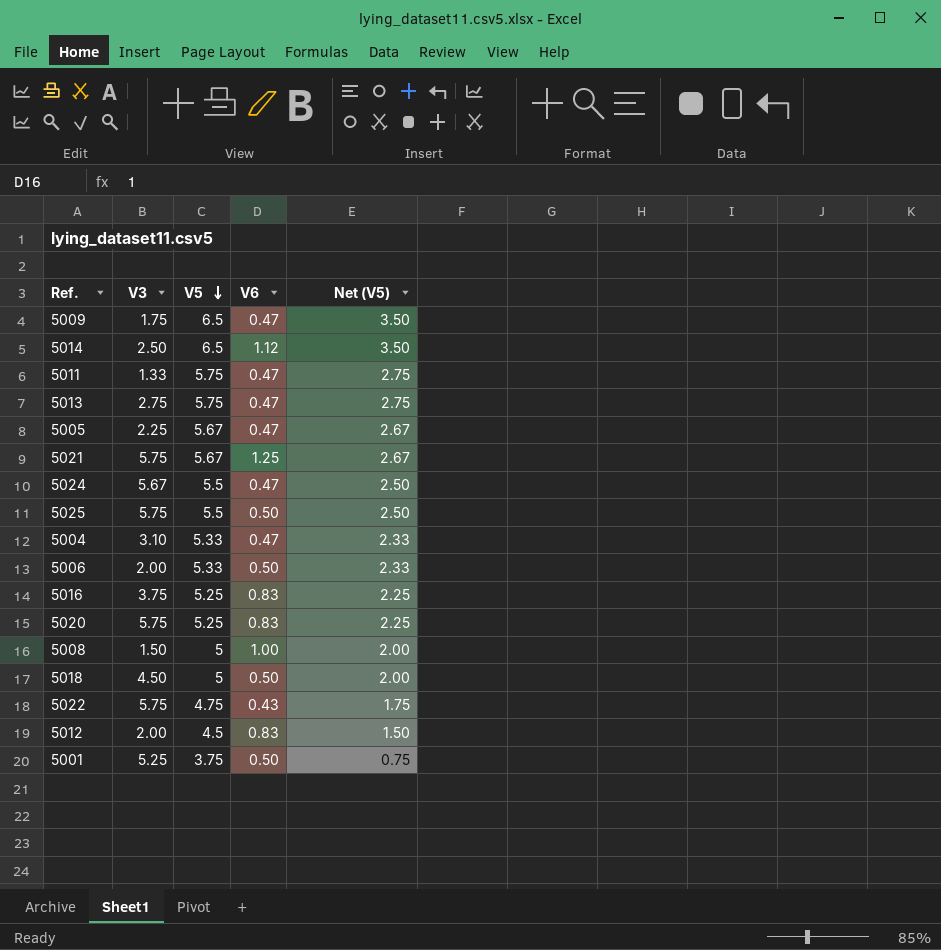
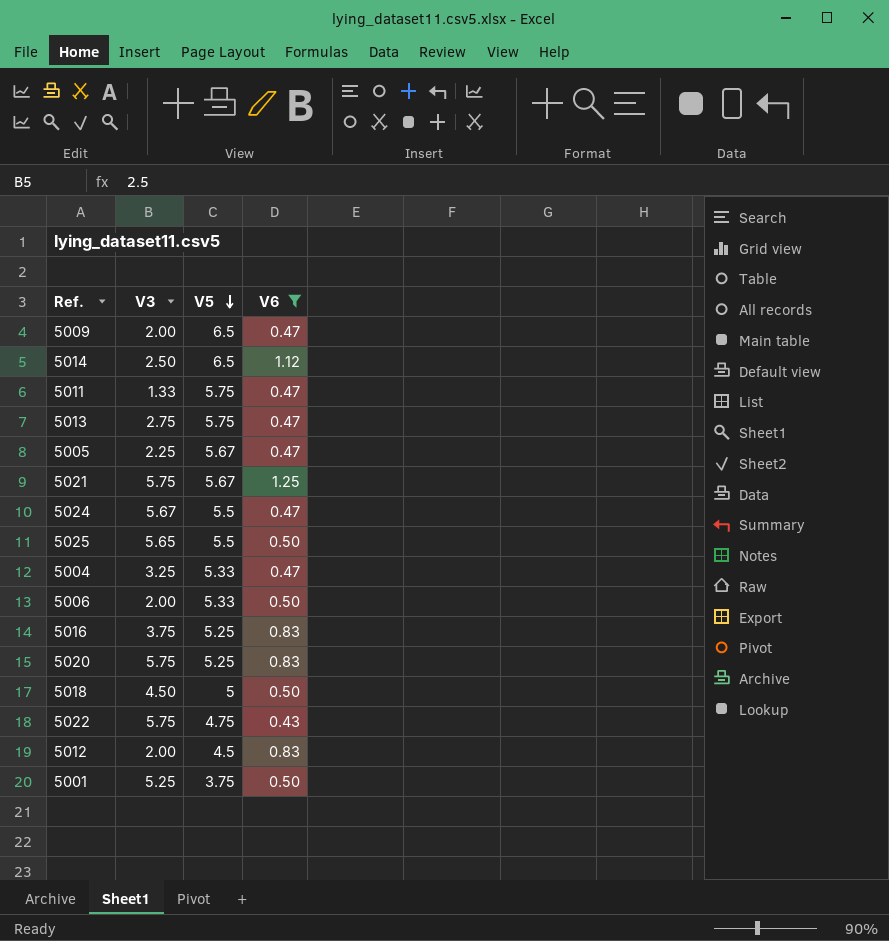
filter: none -> V6 != 1.00
column Net (V5) | formula: [V5] - 3 -> none
5009 | V3: 1.75 -> 2.00
5025 | V3: 5.75 -> 5.65
5004 | V3: 3.10 -> 3.25

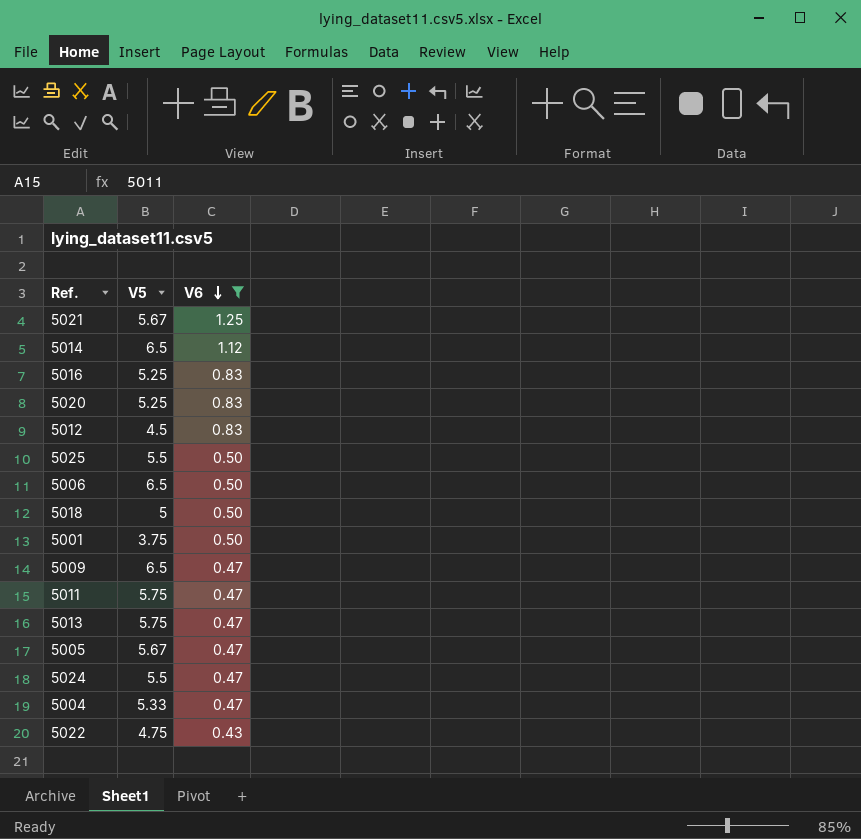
row order: V5 descending -> V6 descending
column V3 | position: 2 -> none
5006 | V5: 5.33 -> 6.5

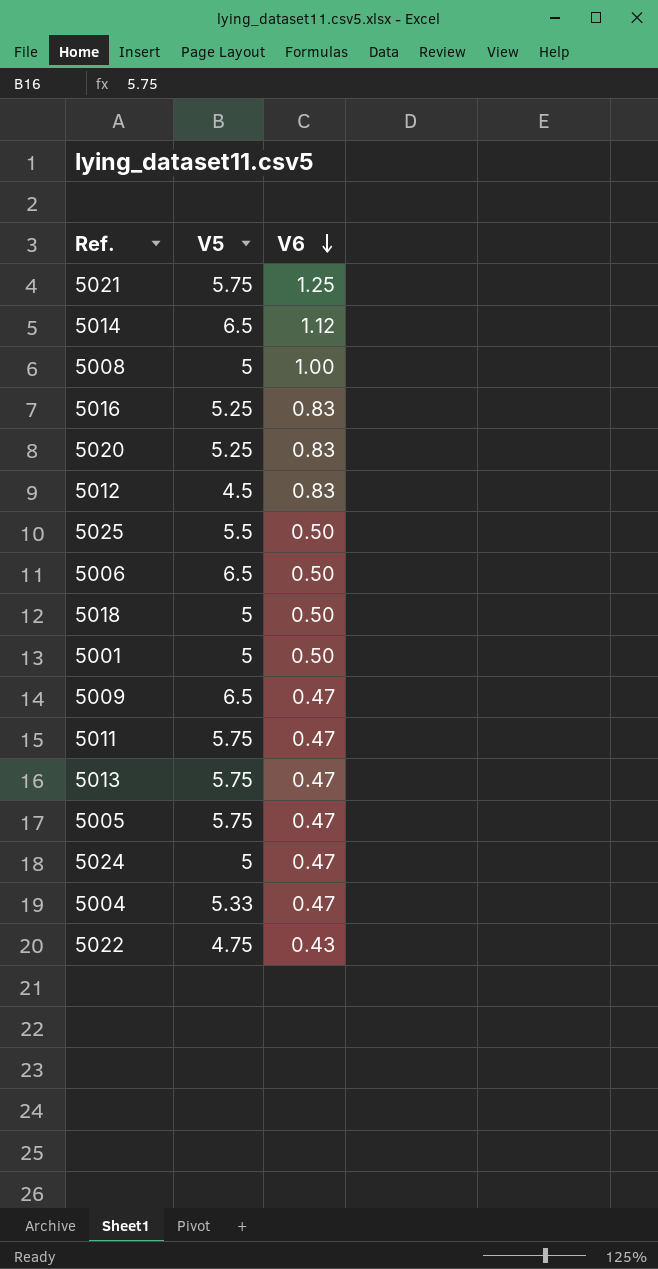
filter: V6 != 1.00 -> none
5021 | V5: 5.67 -> 5.75
5001 | V5: 3.75 -> 5
5005 | V5: 5.67 -> 5.75
5024 | V5: 5.5 -> 5

